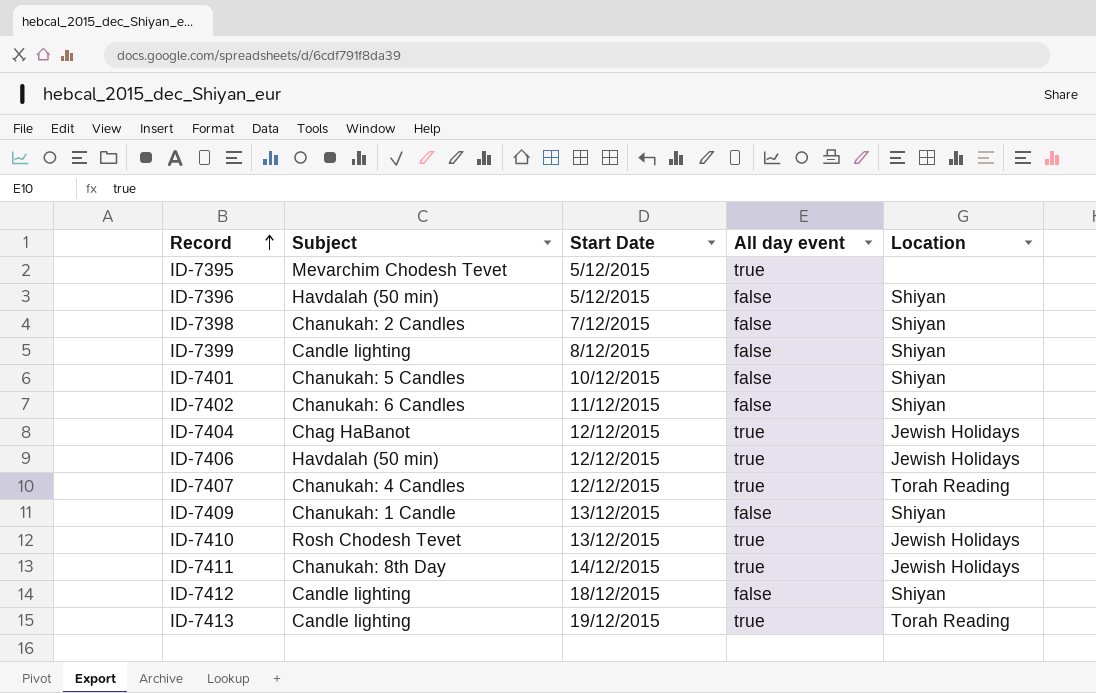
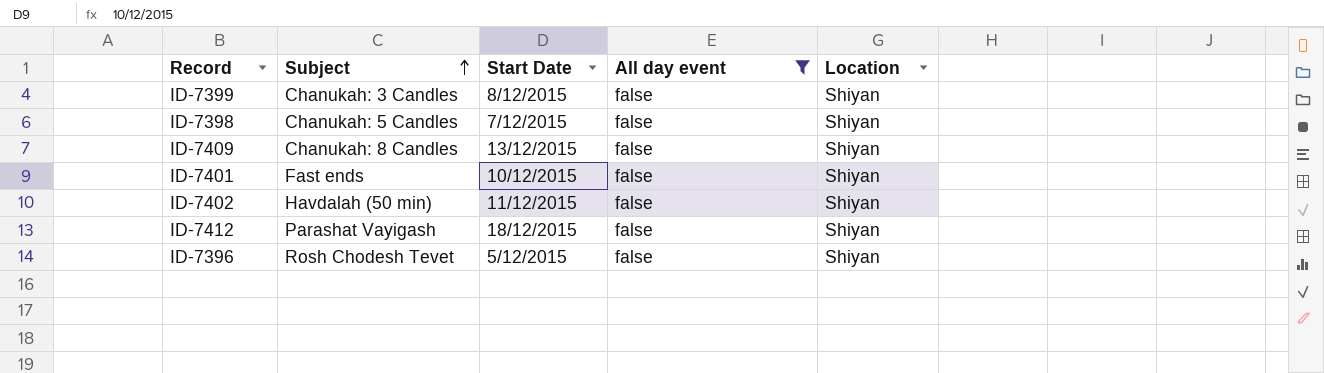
filter: none -> All day event = false
row order: Record ascending -> Subject ascending
ID-7399 | Subject: Candle lighting -> Chanukah: 3 Candles
ID-7398 | Subject: Chanukah: 2 Candles -> Chanukah: 5 Candles
ID-7409 | Subject: Chanukah: 1 Candle -> Chanukah: 8 Candles
ID-7401 | Subject: Chanukah: 5 Candles -> Fast ends
ID-7402 | Subject: Chanukah: 6 Candles -> Havdalah (50 min)
ID-7412 | Subject: Candle lighting -> Parashat Vayigash
ID-7396 | Subject: Havdalah (50 min) -> Rosh Chodesh Tevet

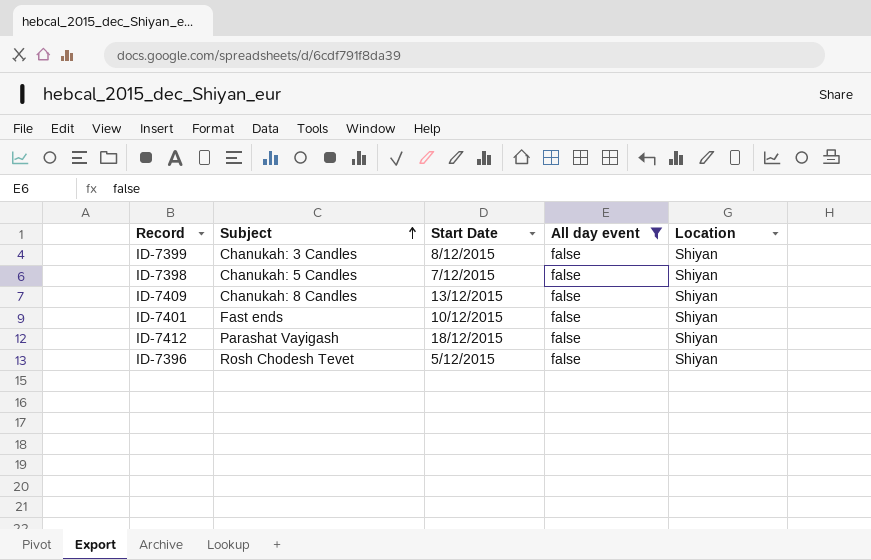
row ID-7402: Havdalah (50 min) | 11/12/2015 | false | Shiyan -> none

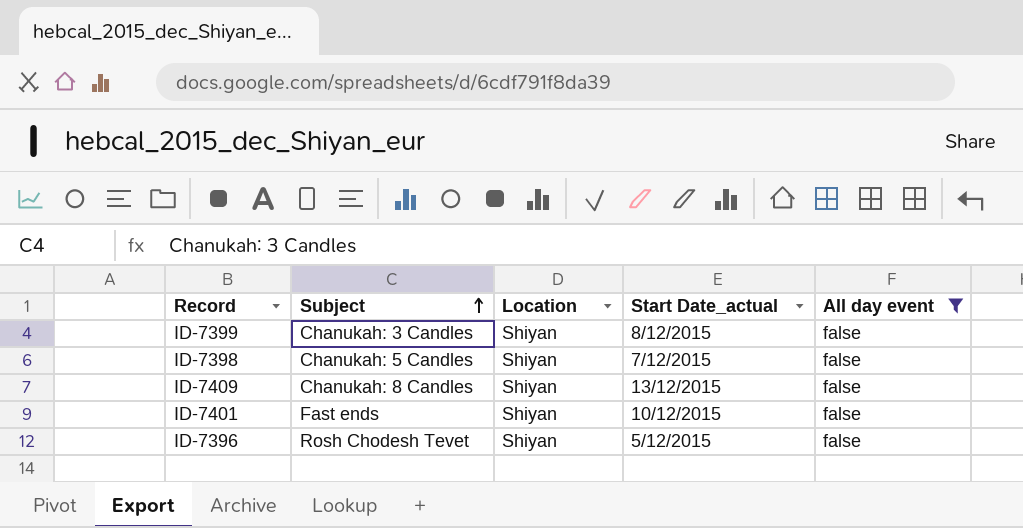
column Location | position: 5 -> 3
column name: Start Date -> Start Date_actual
row ID-7412: Parashat Vayigash | 18/12/2015 | false | Shiyan -> none

